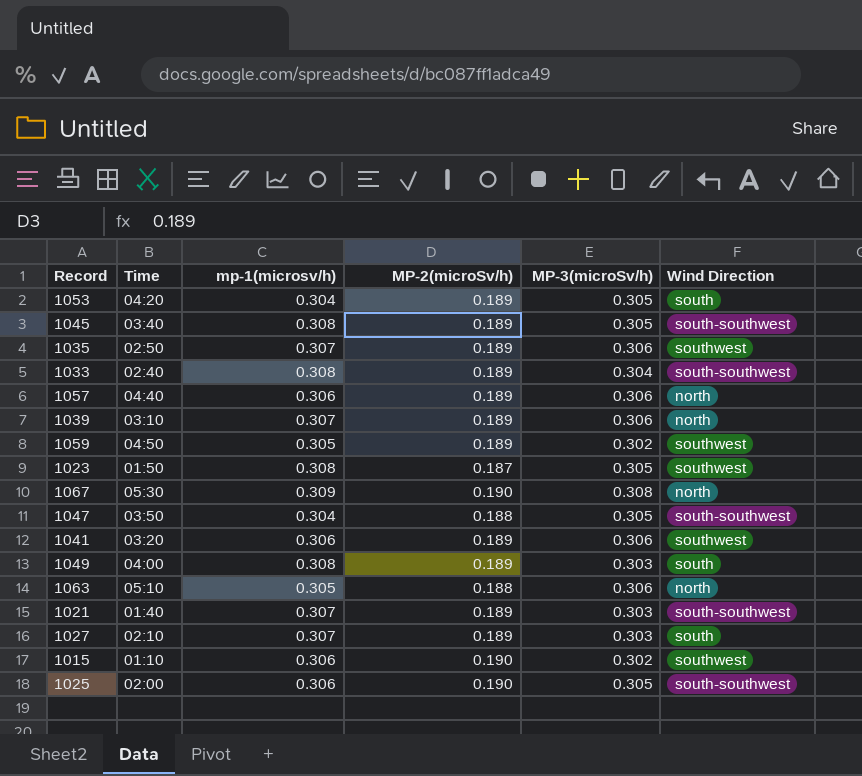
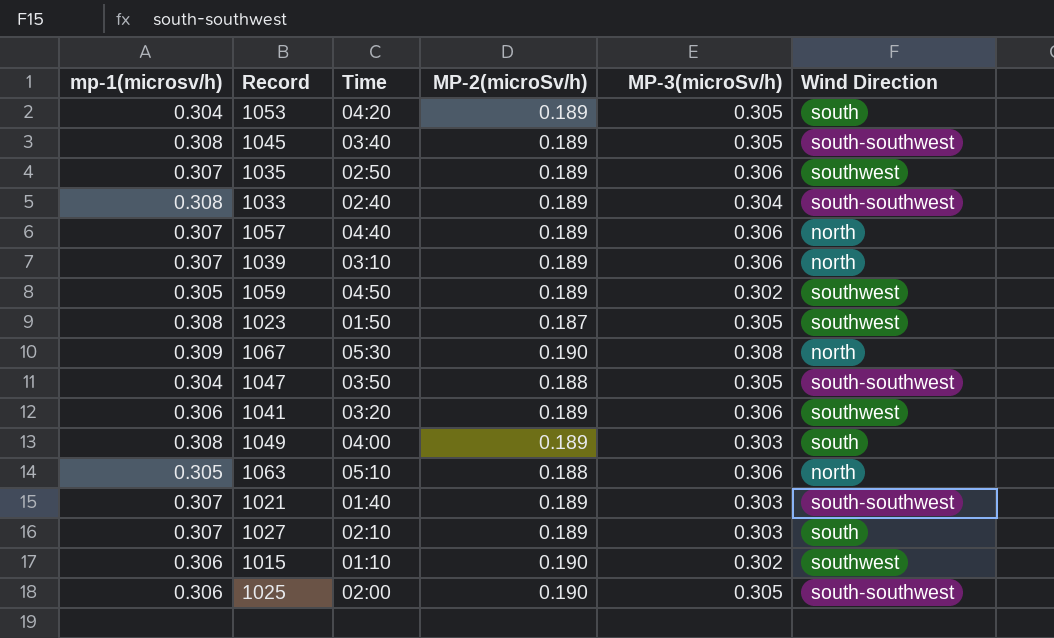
column mp-1(microsv/h) | position: 3 -> 1
1057 | mp-1(microsv/h): 0.306 -> 0.307

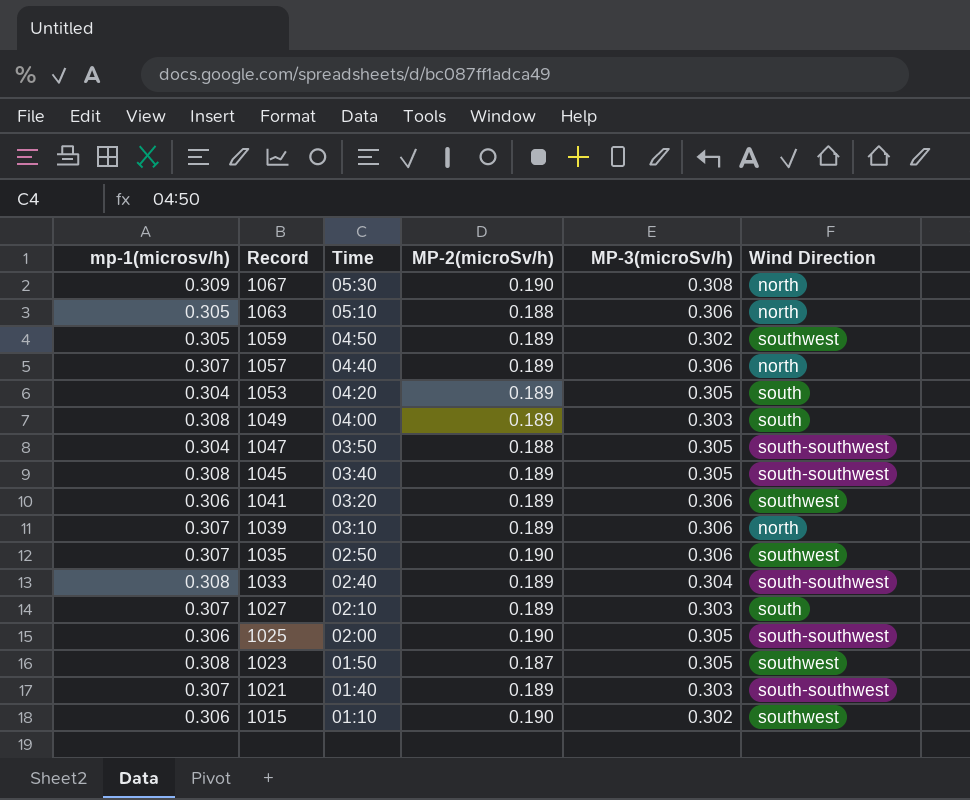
row order: none -> Record descending
1035 | MP-2(microSv/h): 0.189 -> 0.190

